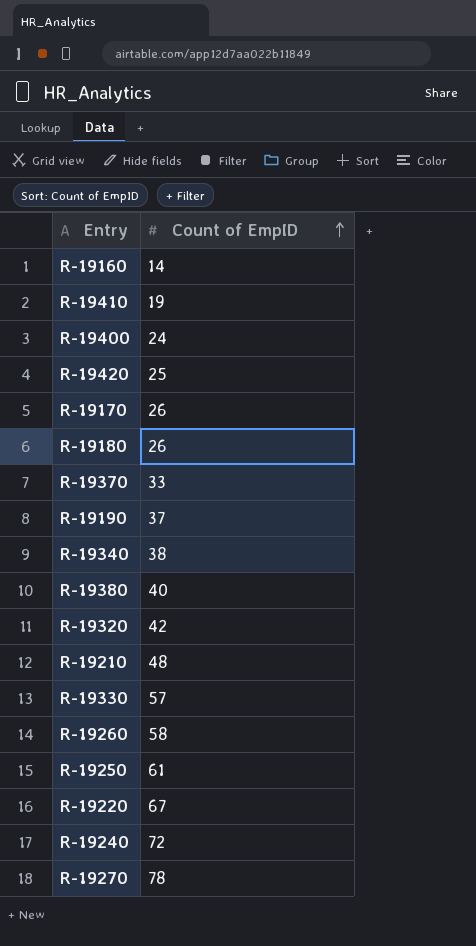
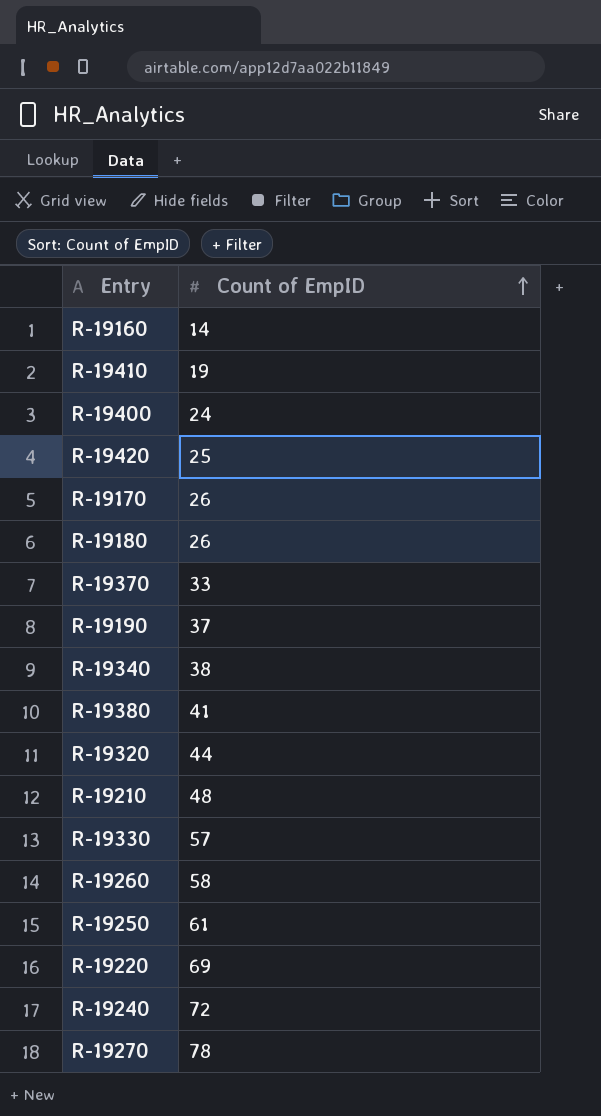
R-19380 | Count of EmpID: 40 -> 41
R-19320 | Count of EmpID: 42 -> 44
R-19220 | Count of EmpID: 67 -> 69

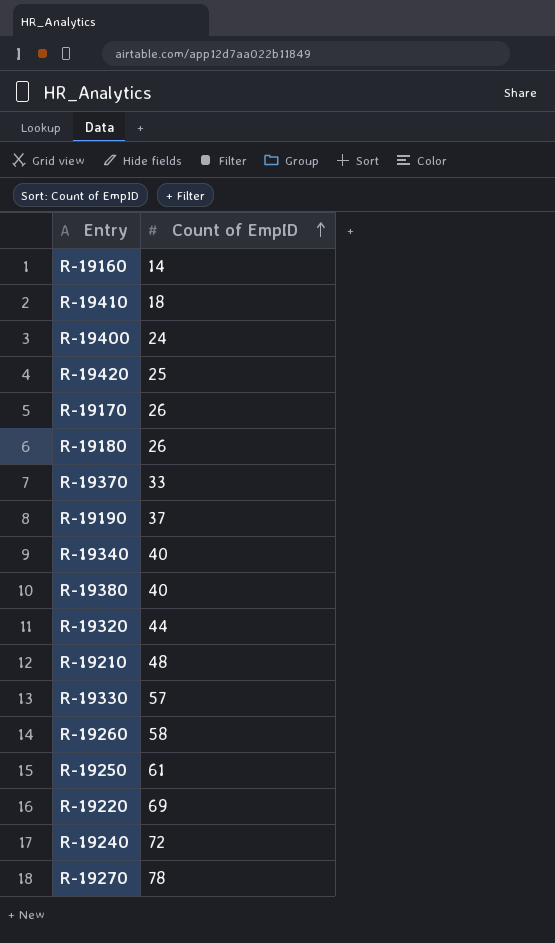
R-19410 | Count of EmpID: 19 -> 18
R-19340 | Count of EmpID: 38 -> 40
R-19380 | Count of EmpID: 41 -> 40

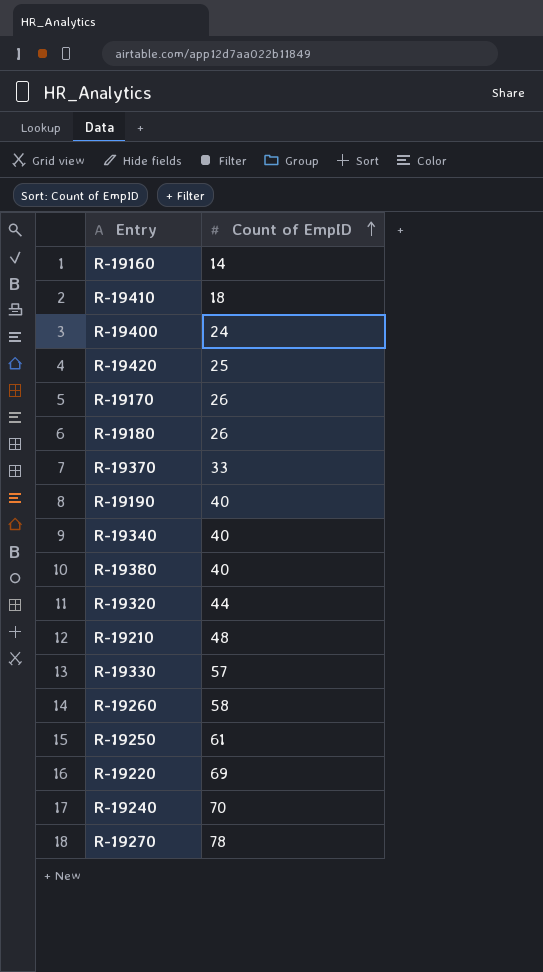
R-19190 | Count of EmpID: 37 -> 40
R-19240 | Count of EmpID: 72 -> 70

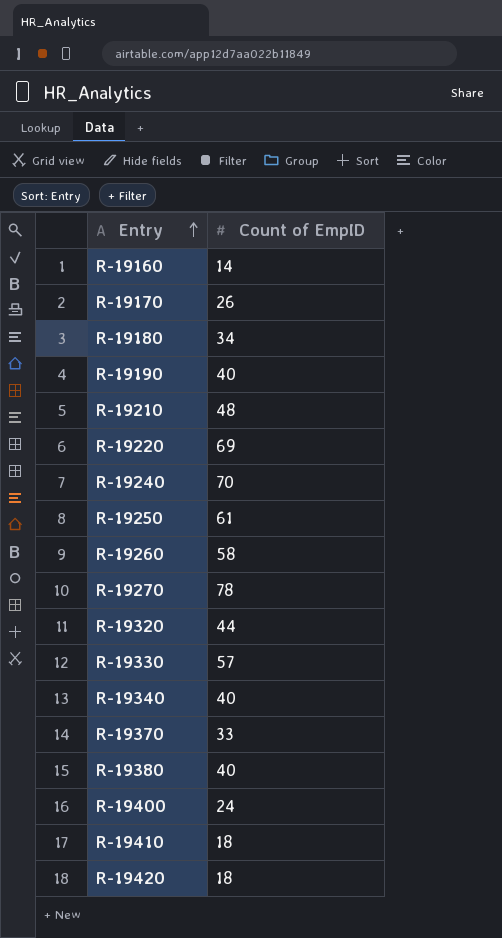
row order: Count of EmpID ascending -> Entry ascending
R-19180 | Count of EmpID: 26 -> 34
R-19420 | Count of EmpID: 25 -> 18

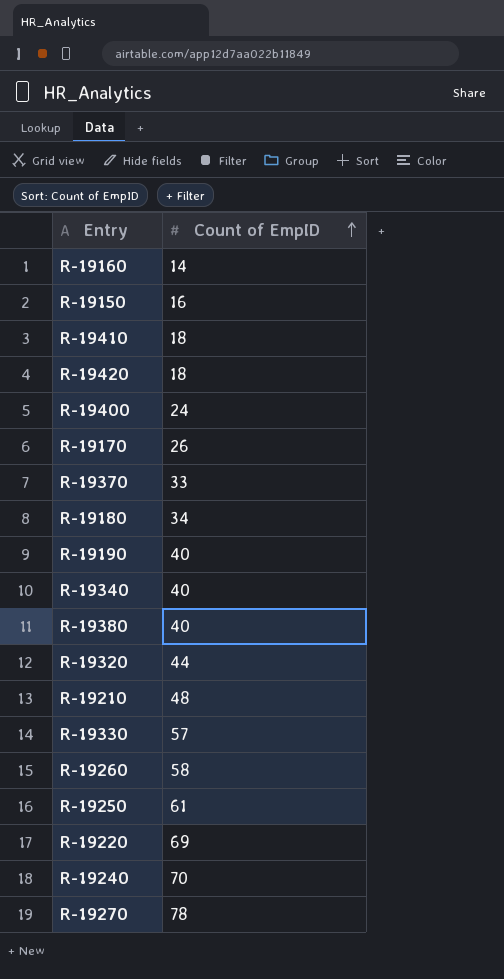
row order: Entry ascending -> Count of EmpID ascending
row R-19150: none -> 16

